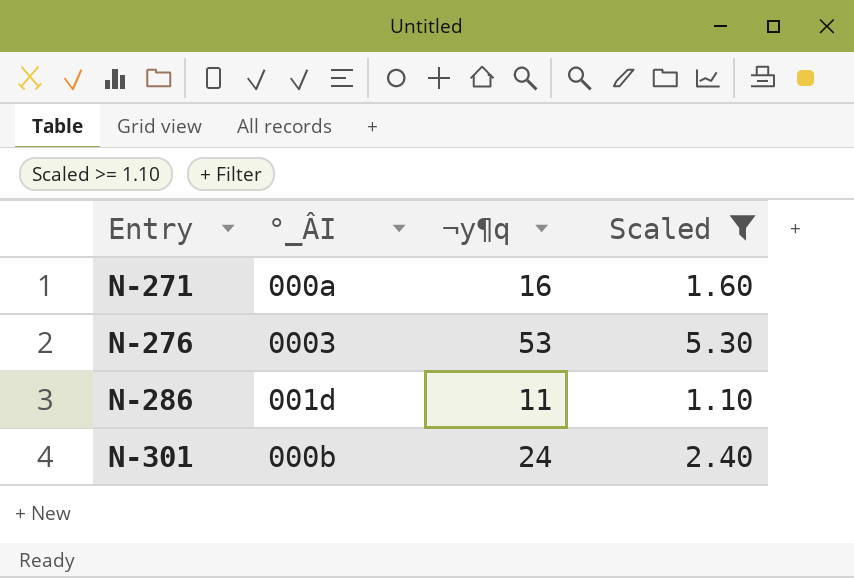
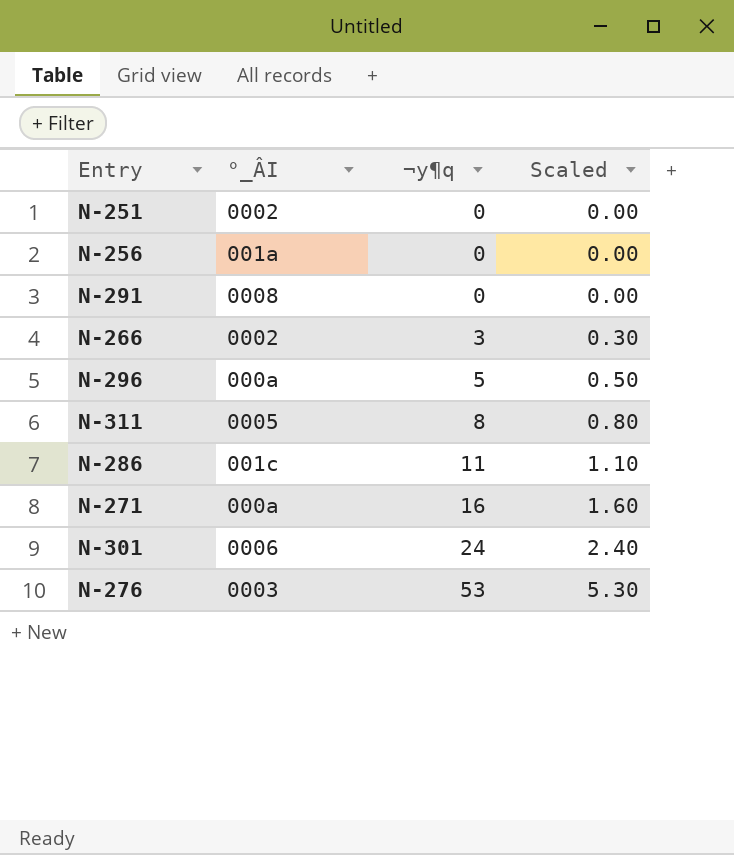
filter: Scaled >= 1.10 -> none
row order: Entry ascending -> ¬y¶q ascending
N-286 | °_ÂI: 001d -> 001c
N-301 | °_ÂI: 000b -> 0006

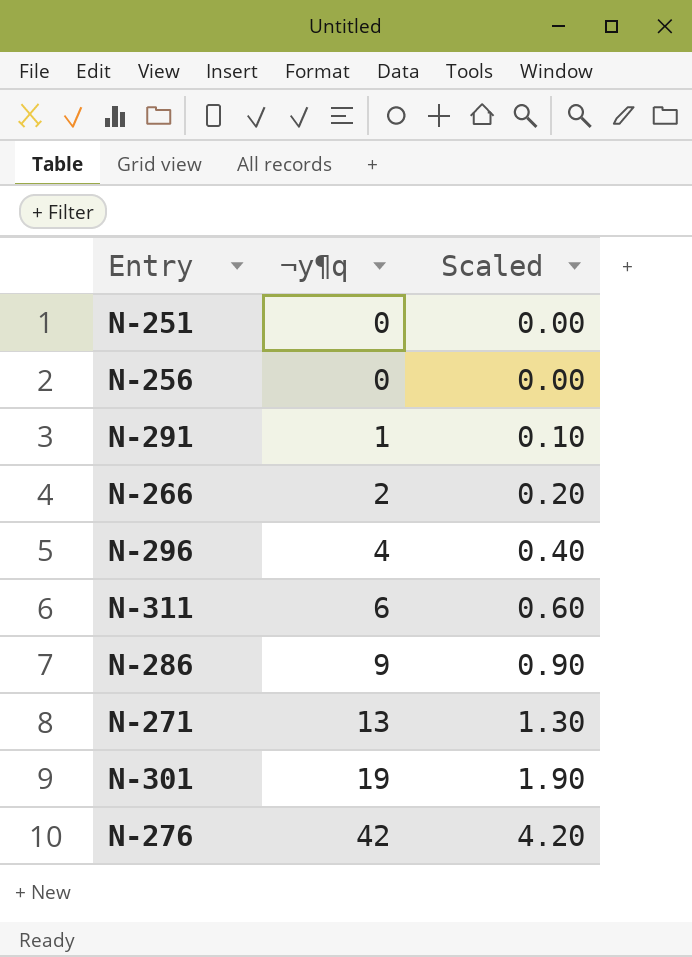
column °_ÂI | position: 2 -> none
N-291 | ¬y¶q: 0 -> 1
N-291 | Scaled: 0.00 -> 0.10
N-266 | ¬y¶q: 3 -> 2
N-266 | Scaled: 0.30 -> 0.20
N-296 | ¬y¶q: 5 -> 4
N-296 | Scaled: 0.50 -> 0.40
N-311 | ¬y¶q: 8 -> 6
N-311 | Scaled: 0.80 -> 0.60
N-286 | ¬y¶q: 11 -> 9
N-286 | Scaled: 1.10 -> 0.90
N-271 | ¬y¶q: 16 -> 13
N-271 | Scaled: 1.60 -> 1.30
N-301 | ¬y¶q: 24 -> 19
N-301 | Scaled: 2.40 -> 1.90
N-276 | ¬y¶q: 53 -> 42
N-276 | Scaled: 5.30 -> 4.20

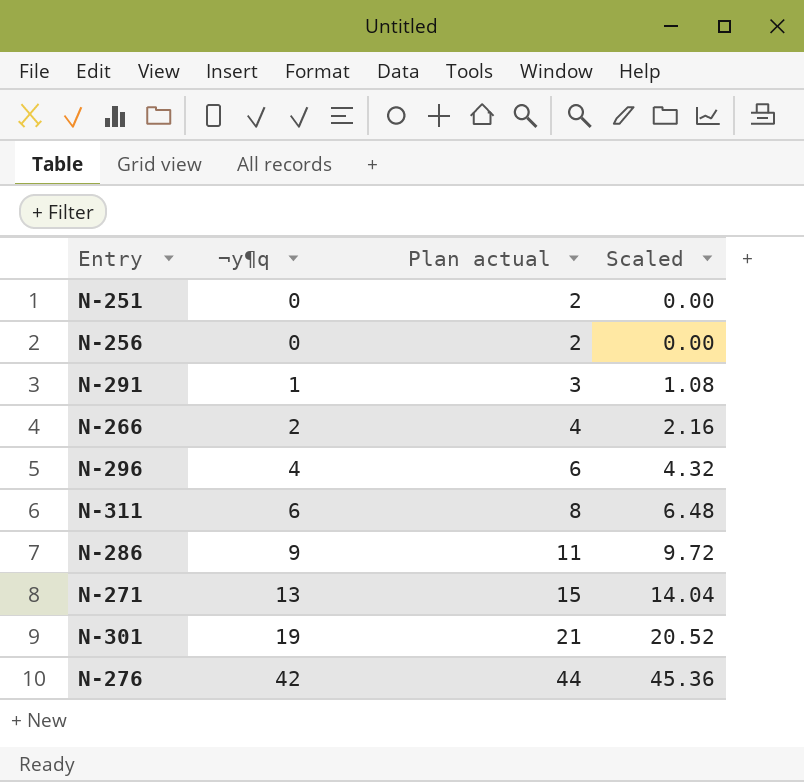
column Plan actual | formula: none -> [¬y¶q] + 2
column Scaled | formula: [¬y¶q] * 0.1 -> [¬y¶q] * 1.08

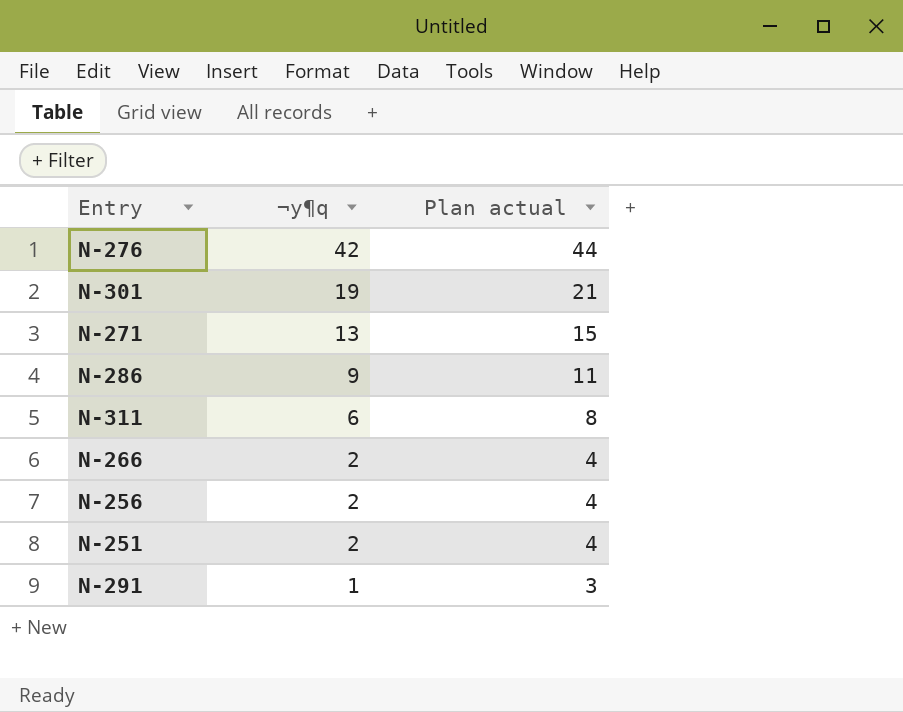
row order: ¬y¶q ascending -> ¬y¶q descending
column Scaled | formula: [¬y¶q] * 1.08 -> none
row N-296: 4 | 6 | 4.32 -> none
N-256 | ¬y¶q: 0 -> 2
N-256 | Plan actual: 2 -> 4
N-251 | ¬y¶q: 0 -> 2
N-251 | Plan actual: 2 -> 4

